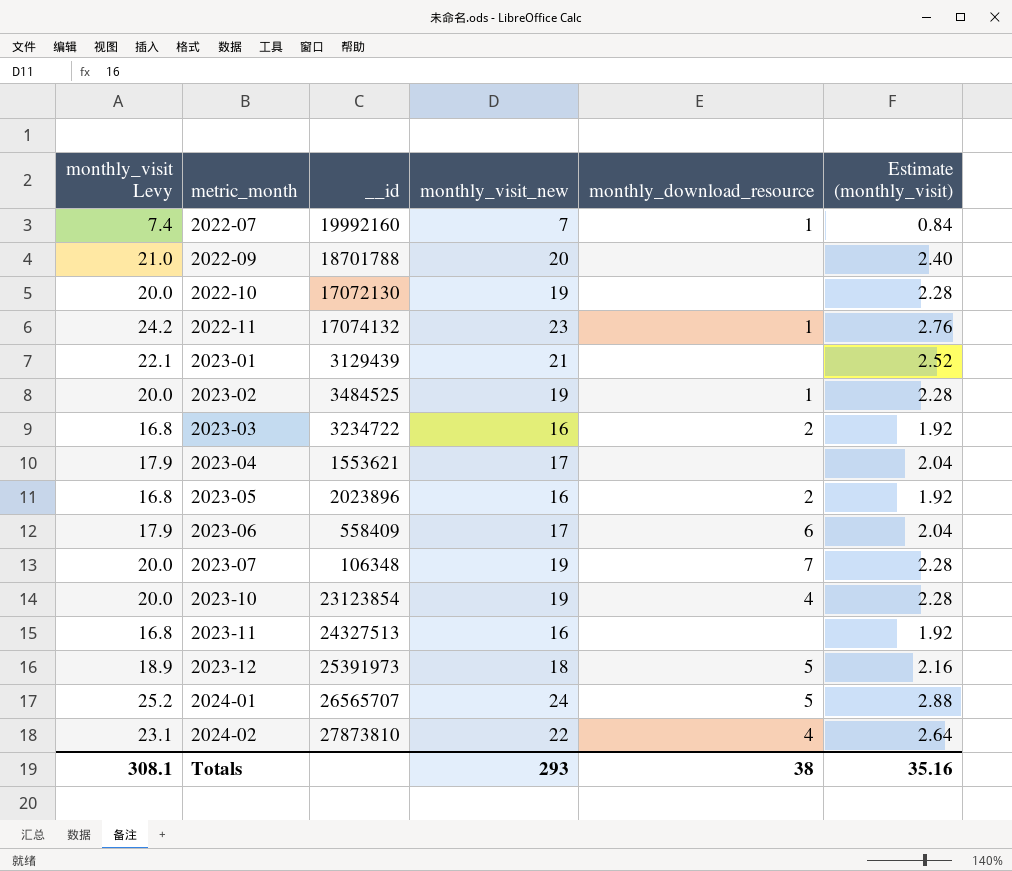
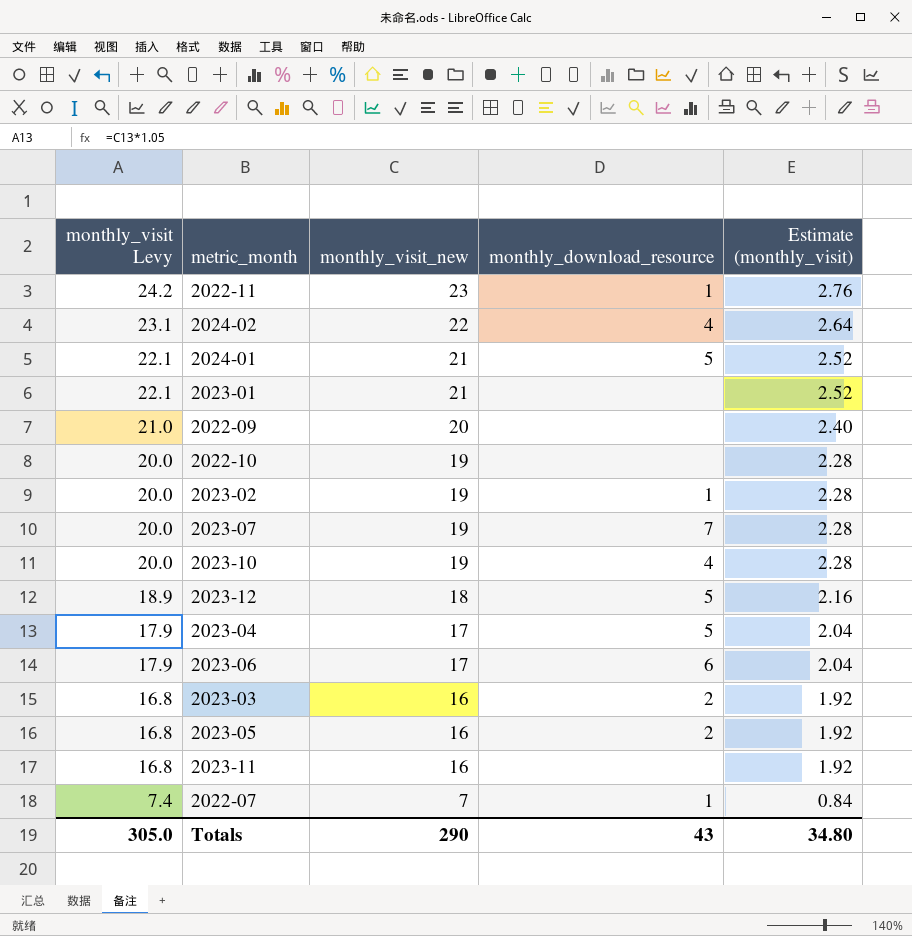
row order: metric_month ascending -> monthly_visit Levy descending
column __id | position: 3 -> none
2024-01 | monthly_visit Levy: 25.2 -> 22.1
2024-01 | monthly_visit_new: 24 -> 21
2024-01 | Estimate (monthly_visit): 2.88 -> 2.52
2023-04 | monthly_download_resource: none -> 5
Totals | monthly_visit Levy: 308.1 -> 305.0
Totals | monthly_visit_new: 293 -> 290
Totals | monthly_download_resource: 38 -> 43
Totals | Estimate (monthly_visit): 35.16 -> 34.80

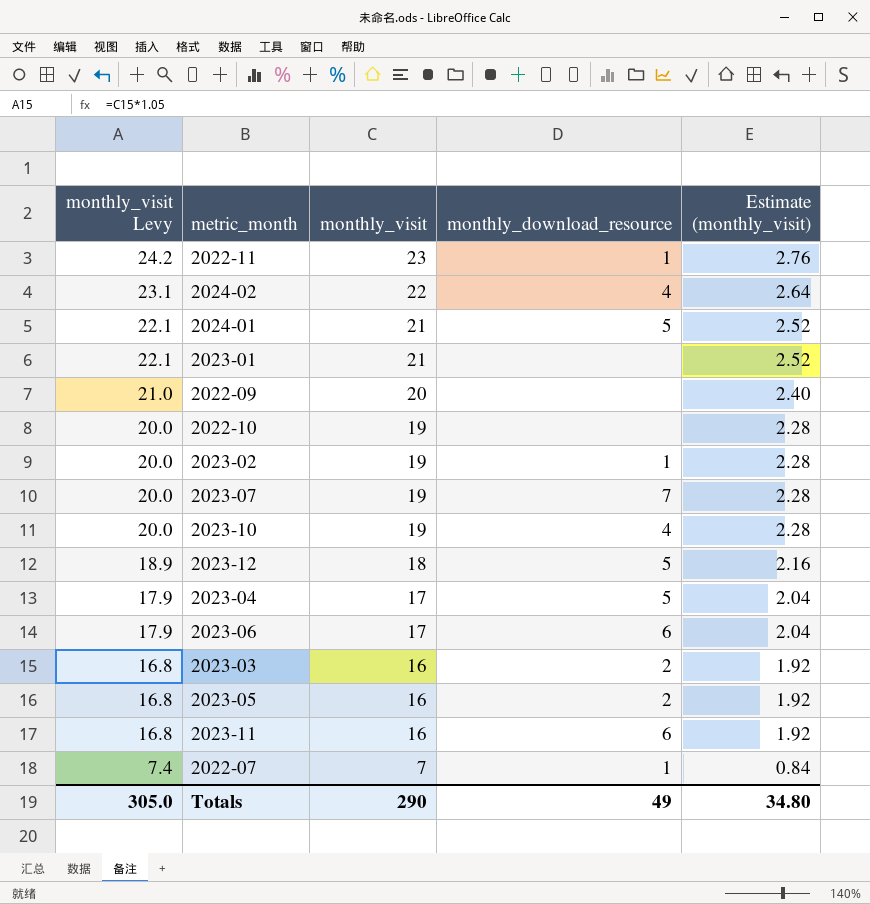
column name: monthly_visit_new -> monthly_visit
2023-11 | monthly_download_resource: none -> 6
Totals | monthly_download_resource: 43 -> 49

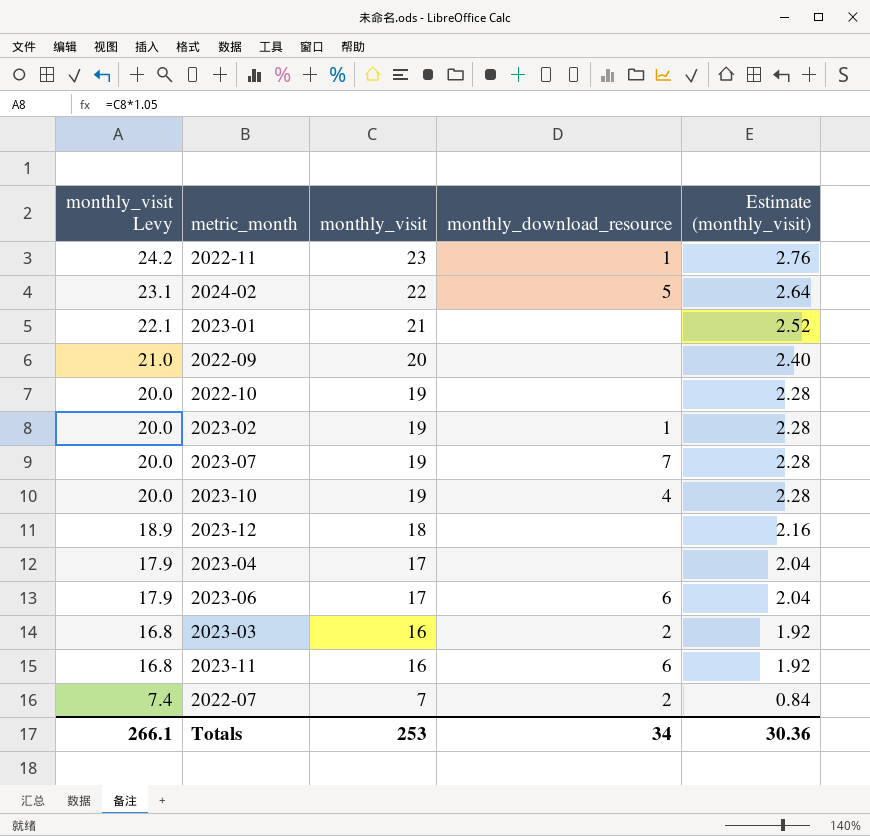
row 2024-01: 22.1 | 21 | 5 | 2.52 -> none
row 2023-05: 16.8 | 16 | 2 | 1.92 -> none
2024-02 | monthly_download_resource: 4 -> 5
2023-12 | monthly_download_resource: 5 -> none
2023-04 | monthly_download_resource: 5 -> none
2022-07 | monthly_download_resource: 1 -> 2
Totals | monthly_visit Levy: 305.0 -> 266.1
Totals | monthly_visit: 290 -> 253
Totals | monthly_download_resource: 49 -> 34
Totals | Estimate (monthly_visit): 34.80 -> 30.36

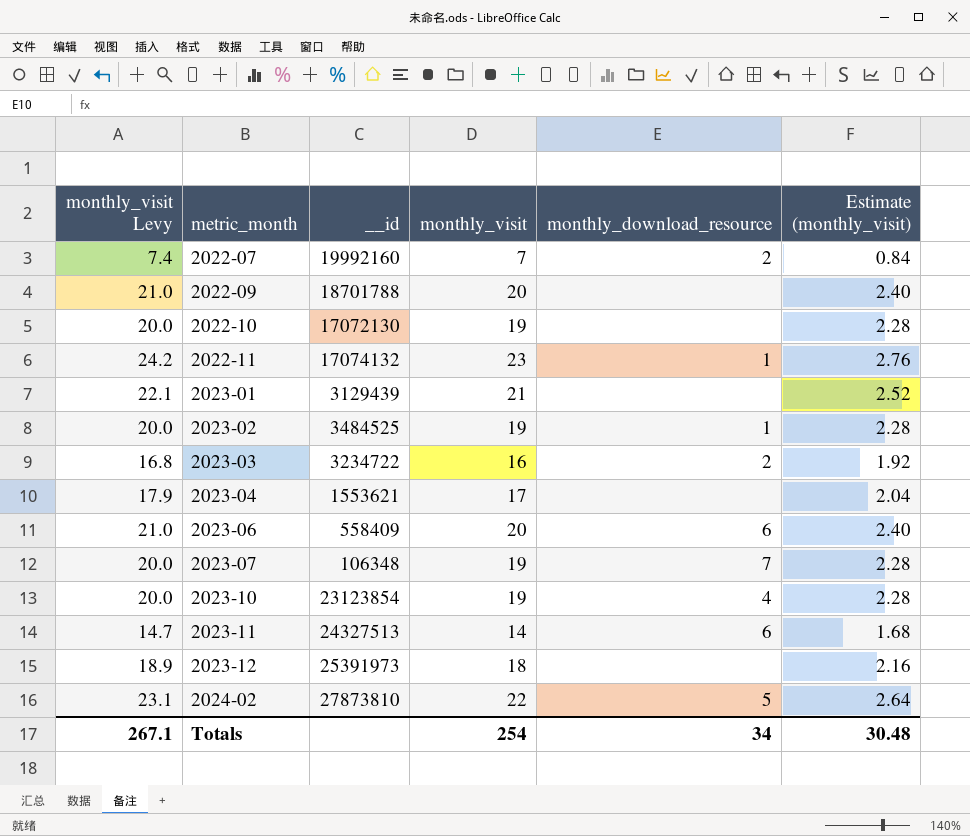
row order: monthly_visit Levy descending -> metric_month ascending
column __id | position: none -> 3
2023-06 | monthly_visit Levy: 17.9 -> 21.0
2023-06 | monthly_visit: 17 -> 20
2023-06 | Estimate (monthly_visit): 2.04 -> 2.40
2023-11 | monthly_visit Levy: 16.8 -> 14.7
2023-11 | monthly_visit: 16 -> 14
2023-11 | Estimate (monthly_visit): 1.92 -> 1.68
Totals | monthly_visit Levy: 266.1 -> 267.1
Totals | monthly_visit: 253 -> 254
Totals | Estimate (monthly_visit): 30.36 -> 30.48

